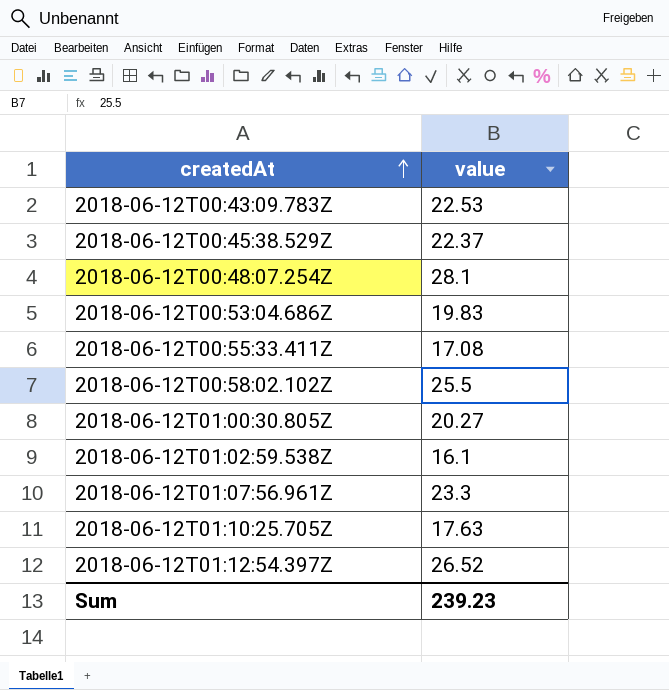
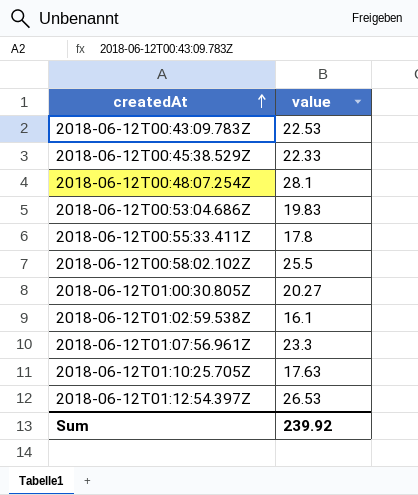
2018-06-12T00:45:38.529Z | value: 22.37 -> 22.33
2018-06-12T00:55:33.411Z | value: 17.08 -> 17.8
2018-06-12T01:12:54.397Z | value: 26.52 -> 26.53
Sum | value: 239.23 -> 239.92

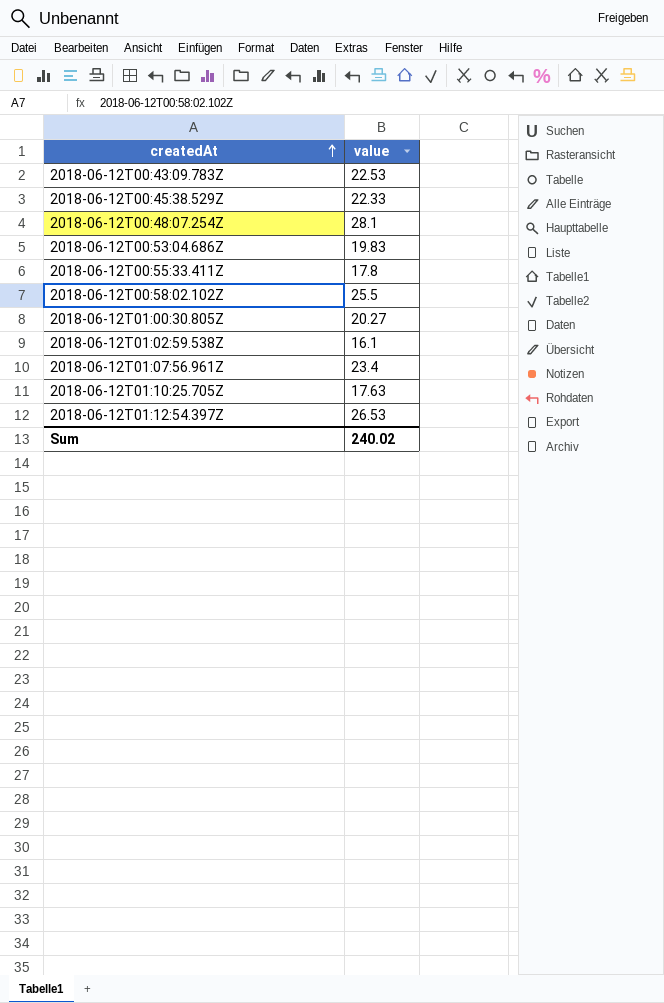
2018-06-12T01:07:56.961Z | value: 23.3 -> 23.4
Sum | value: 239.92 -> 240.02

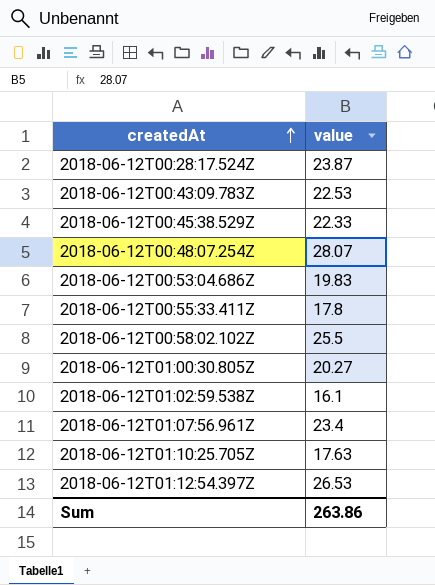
row 2018-06-12T00:28:17.524Z: none -> 23.87
2018-06-12T00:48:07.254Z | value: 28.1 -> 28.07
Sum | value: 240.02 -> 263.86

